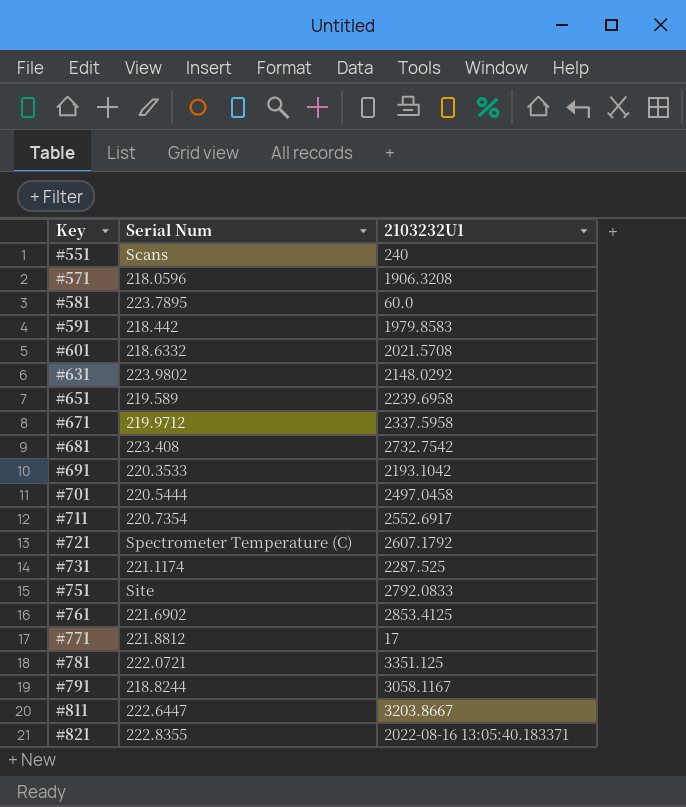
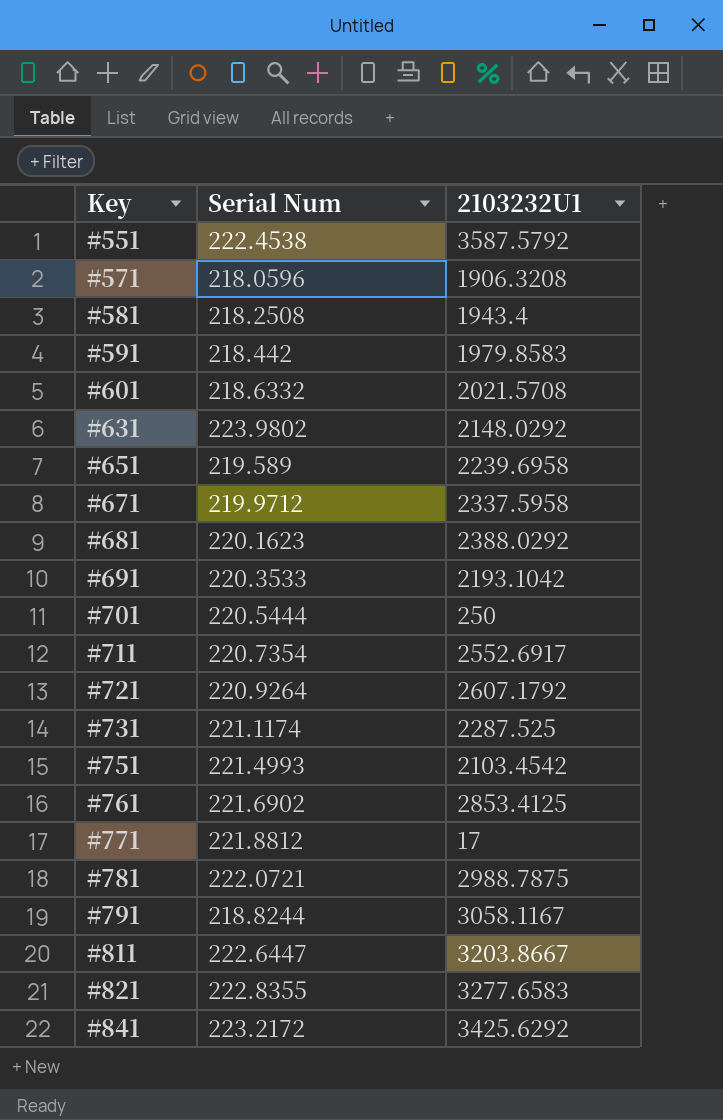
#551 | Serial Num: Scans -> 222.4538
#551 | 2103232U1: 240 -> 3587.5792
#581 | Serial Num: 223.7895 -> 218.2508
#581 | 2103232U1: 60.0 -> 1943.4
#681 | Serial Num: 223.408 -> 220.1623
#681 | 2103232U1: 2732.7542 -> 2388.0292
#701 | 2103232U1: 2497.0458 -> 250
#721 | Serial Num: Spectrometer Temperature (C) -> 220.9264
#751 | Serial Num: Site -> 221.4993
#751 | 2103232U1: 2792.0833 -> 2103.4542
#781 | 2103232U1: 3351.125 -> 2988.7875
#821 | 2103232U1: 2022-08-16 13:05:40.183371 -> 3277.6583
row #841: none -> 223.2172 | 3425.6292

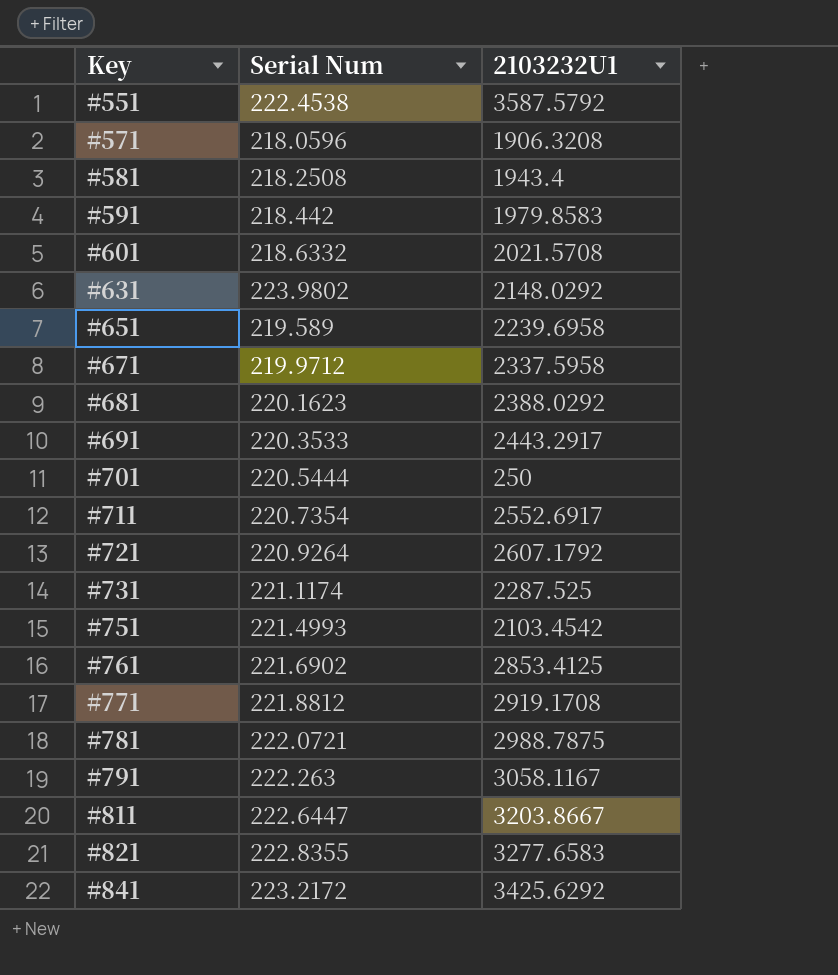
#691 | 2103232U1: 2193.1042 -> 2443.2917
#771 | 2103232U1: 17 -> 2919.1708
#791 | Serial Num: 218.8244 -> 222.263

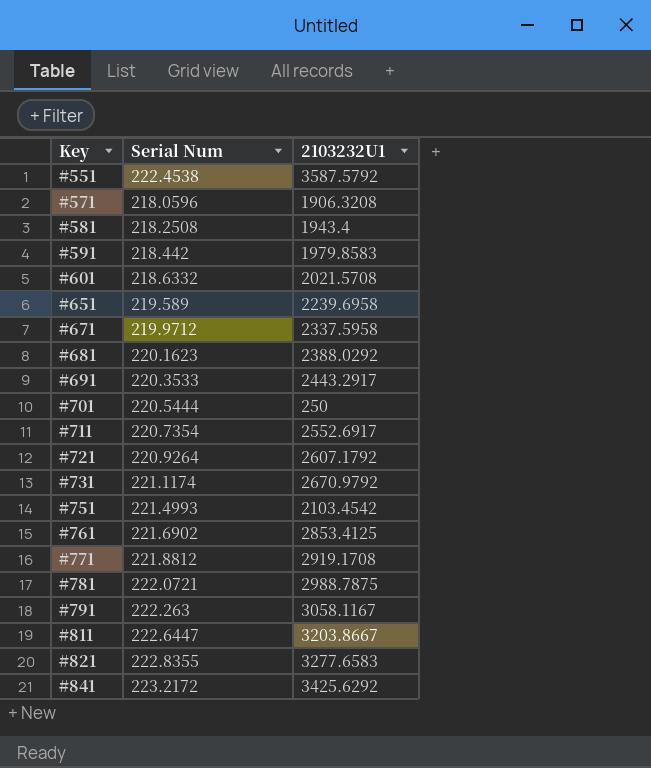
row #631: 223.9802 | 2148.0292 -> none
#731 | 2103232U1: 2287.525 -> 2670.9792

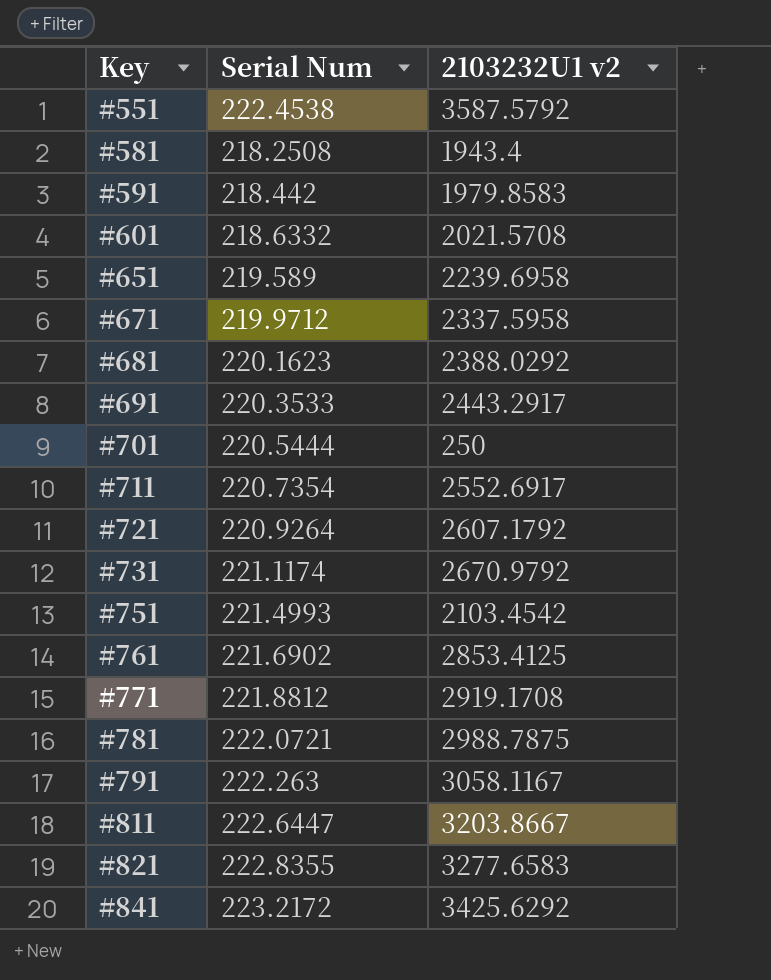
column name: 2103232U1 -> 2103232U1 v2
row #571: 218.0596 | 1906.3208 -> none

